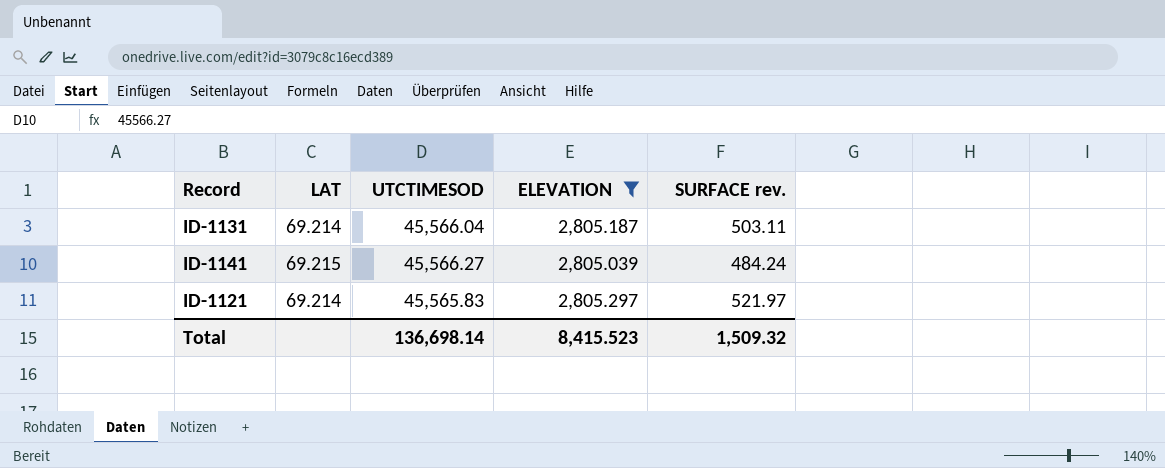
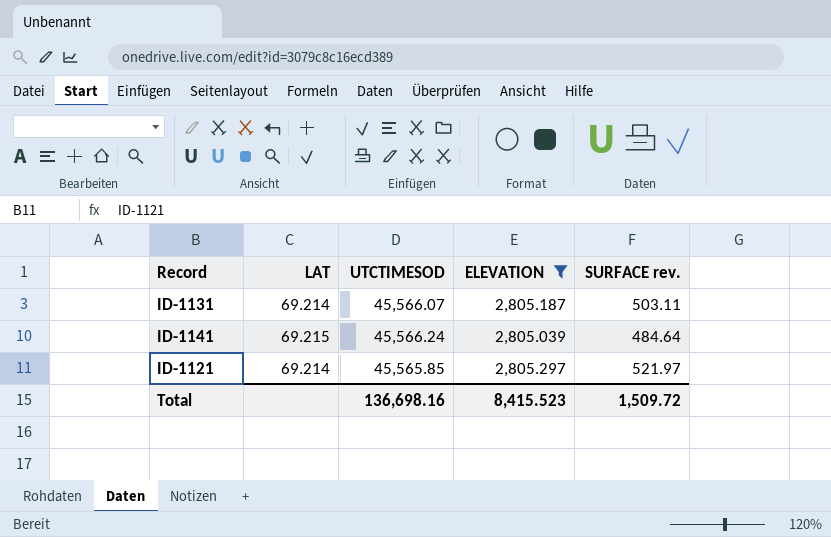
ID-1131 | UTCTIMESOD: 45,566.04 -> 45,566.07
ID-1141 | UTCTIMESOD: 45,566.27 -> 45,566.24
ID-1141 | SURFACE rev.: 484.24 -> 484.64
ID-1121 | UTCTIMESOD: 45,565.83 -> 45,565.85
Total | UTCTIMESOD: 136,698.14 -> 136,698.16
Total | SURFACE rev.: 1,509.32 -> 1,509.72

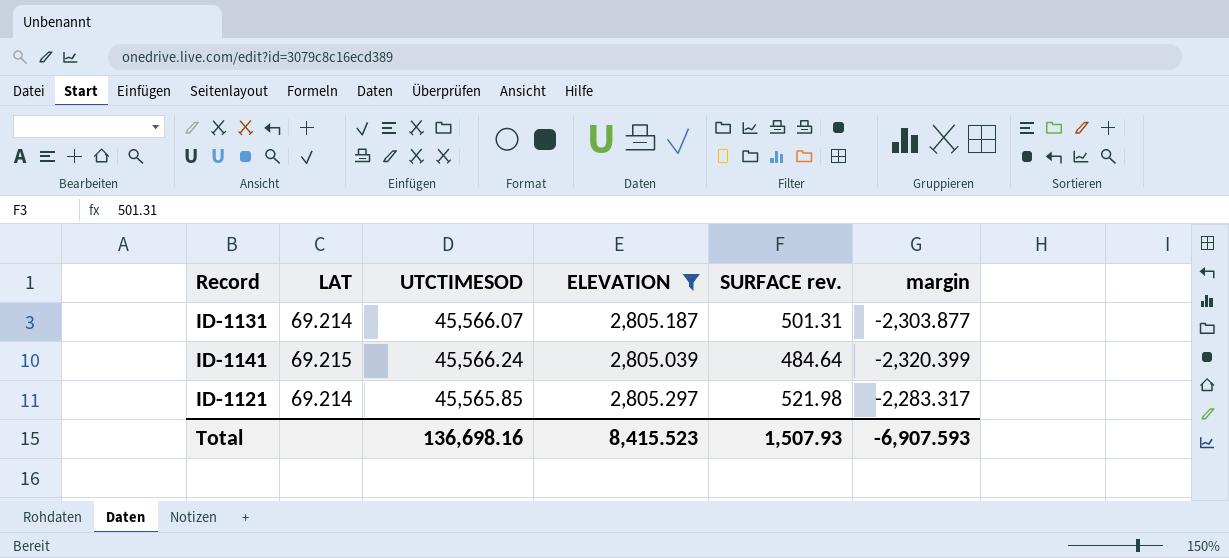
column margin | formula: none -> [SURFACE rev.] - [ELEVATION]
ID-1131 | SURFACE rev.: 503.11 -> 501.31
ID-1121 | SURFACE rev.: 521.97 -> 521.98
Total | SURFACE rev.: 1,509.72 -> 1,507.93

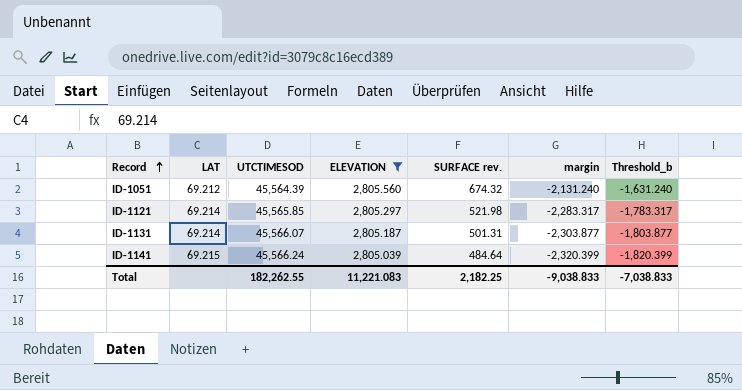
row order: none -> Record ascending
column Threshold_b | formula: none -> [margin] + 500
row ID-1051: none -> 69.212 | 45,564.39 | 2,805.560 | 674.32 | -2,131.240 | -1,631.240
Total | UTCTIMESOD: 136,698.16 -> 182,262.55
Total | ELEVATION: 8,415.523 -> 11,221.083
Total | SURFACE rev.: 1,507.93 -> 2,182.25
Total | margin: -6,907.593 -> -9,038.833

